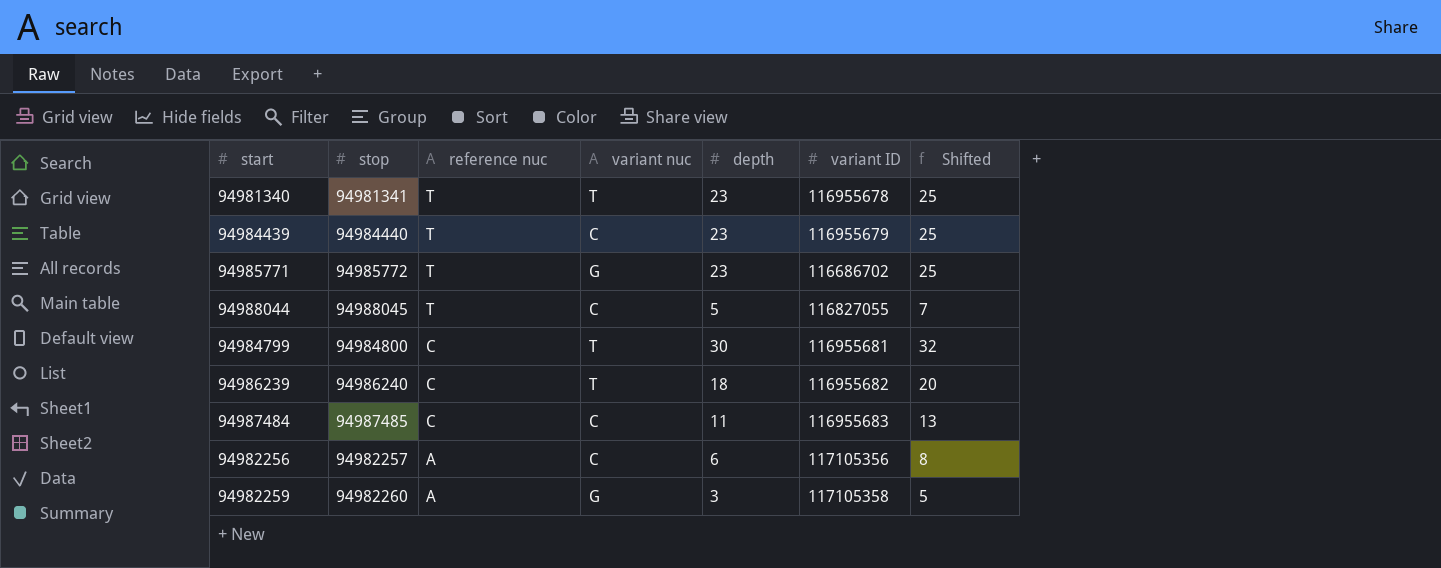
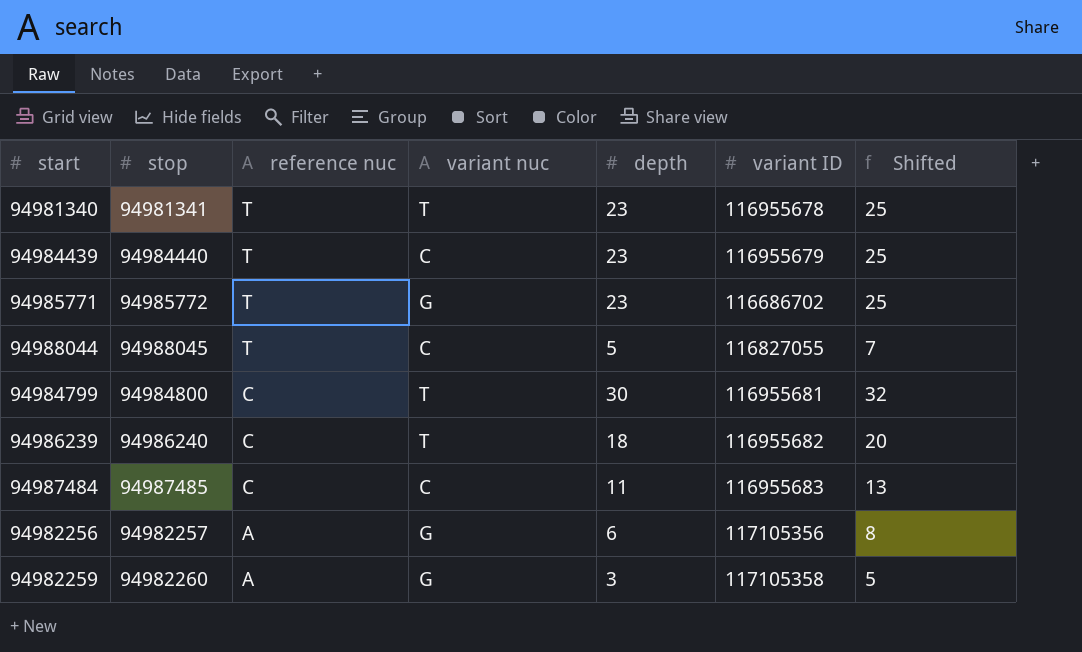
94982256 | variant nuc: C -> G

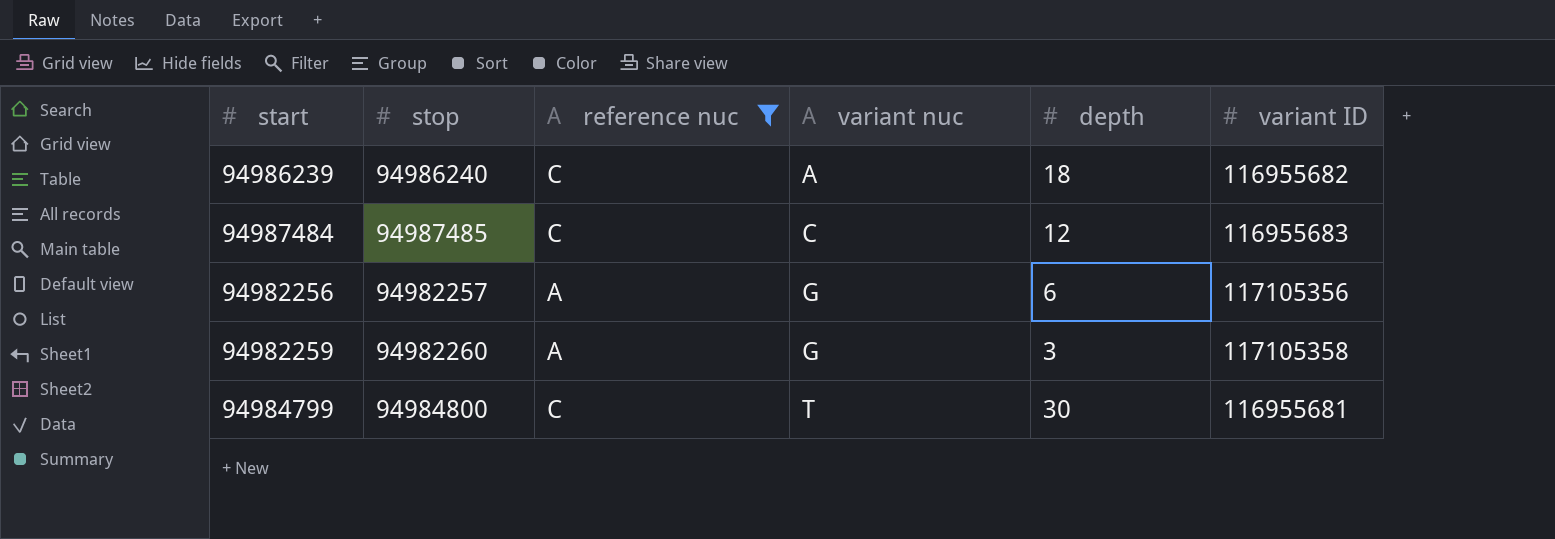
filter: none -> reference nuc != T
row order: reference nuc descending -> variant nuc ascending
column Shifted | formula: [depth] + 2 -> none
94986239 | variant nuc: T -> A
94987484 | depth: 11 -> 12

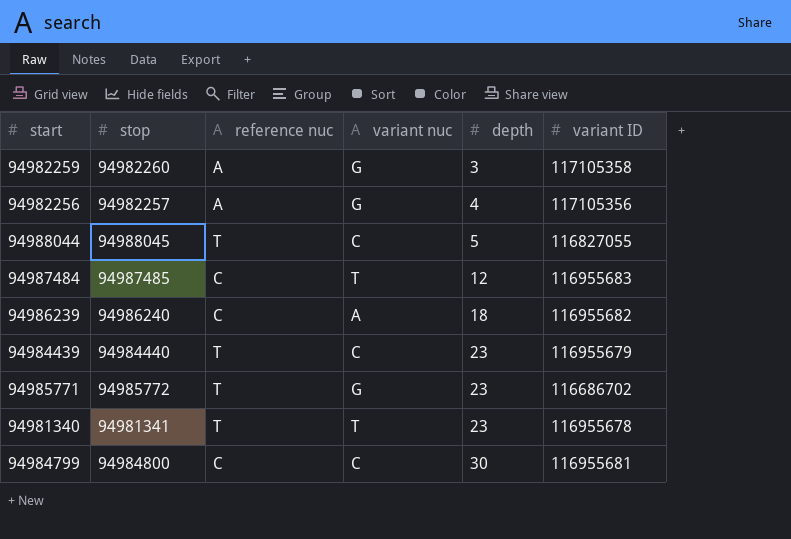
filter: reference nuc != T -> none
row order: variant nuc ascending -> depth ascending
94982256 | depth: 6 -> 4
94987484 | variant nuc: C -> T
94984799 | variant nuc: T -> C

